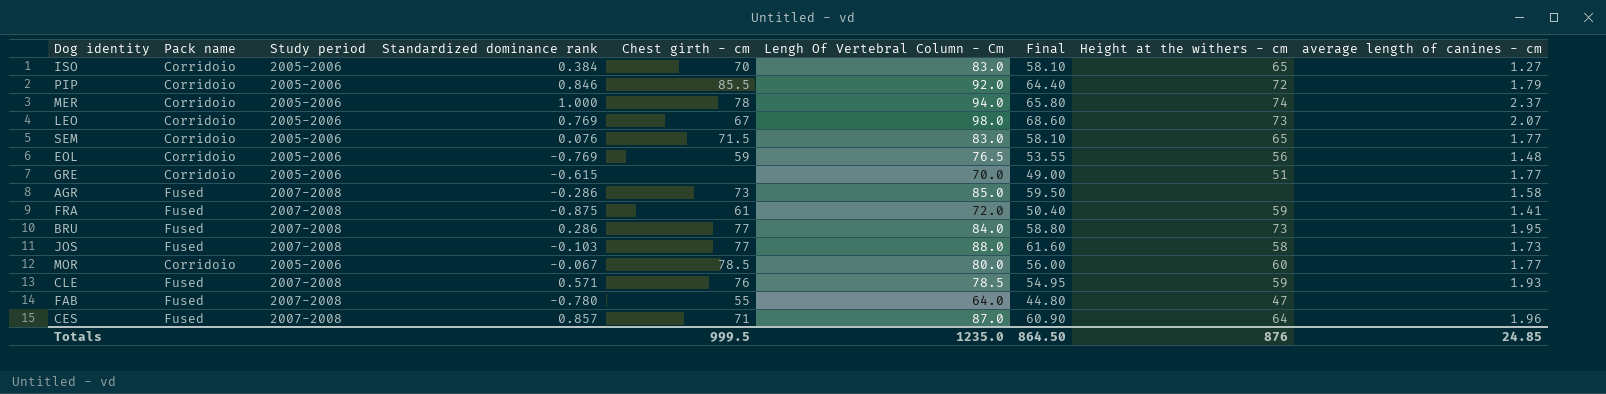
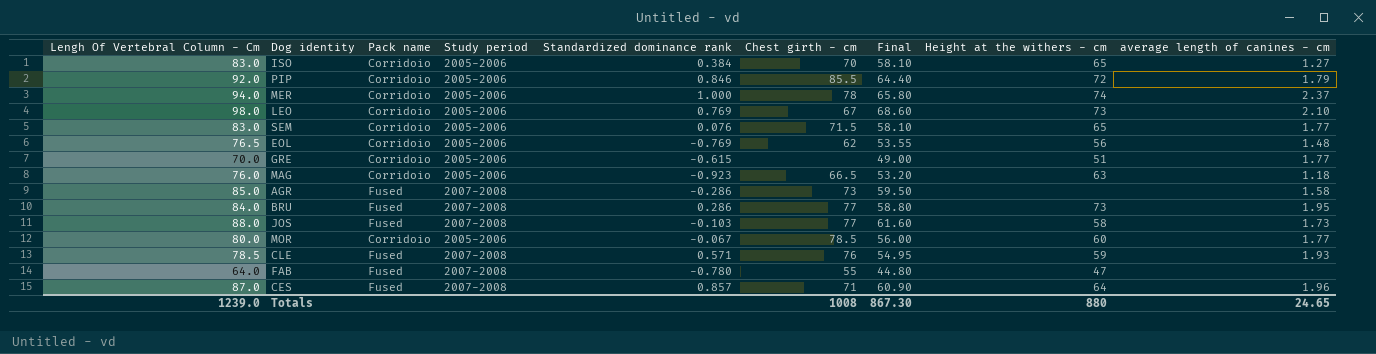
column Lengh Of Vertebral Column - Cm | position: 6 -> 1
row FRA: Fused | 2007-2008 | -0.875 | 61 | 72.0 | 50.40 | 59 | 1.41 -> none
LEO | average length of canines - cm: 2.07 -> 2.10
EOL | Chest girth - cm: 59 -> 62
row MAG: none -> 76.0 | Corridoio | 2005-2006 | -0.923 | 66.5 | 53.20 | 63 | 1.18
Totals | Lengh Of Vertebral Column - Cm: 1235.0 -> 1239.0
Totals | Chest girth - cm: 999.5 -> 1008
Totals | Final: 864.50 -> 867.30
Totals | Height at the withers - cm: 876 -> 880
Totals | average length of canines - cm: 24.85 -> 24.65

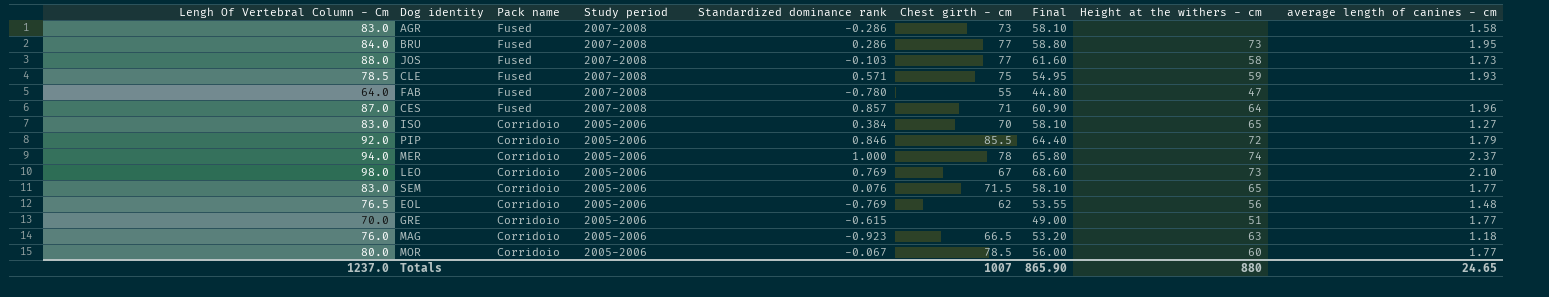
row order: none -> Pack name descending
AGR | Lengh Of Vertebral Column - Cm: 85.0 -> 83.0
AGR | Final: 59.50 -> 58.10
CLE | Chest girth - cm: 76 -> 75
Totals | Lengh Of Vertebral Column - Cm: 1239.0 -> 1237.0
Totals | Chest girth - cm: 1008 -> 1007
Totals | Final: 867.30 -> 865.90

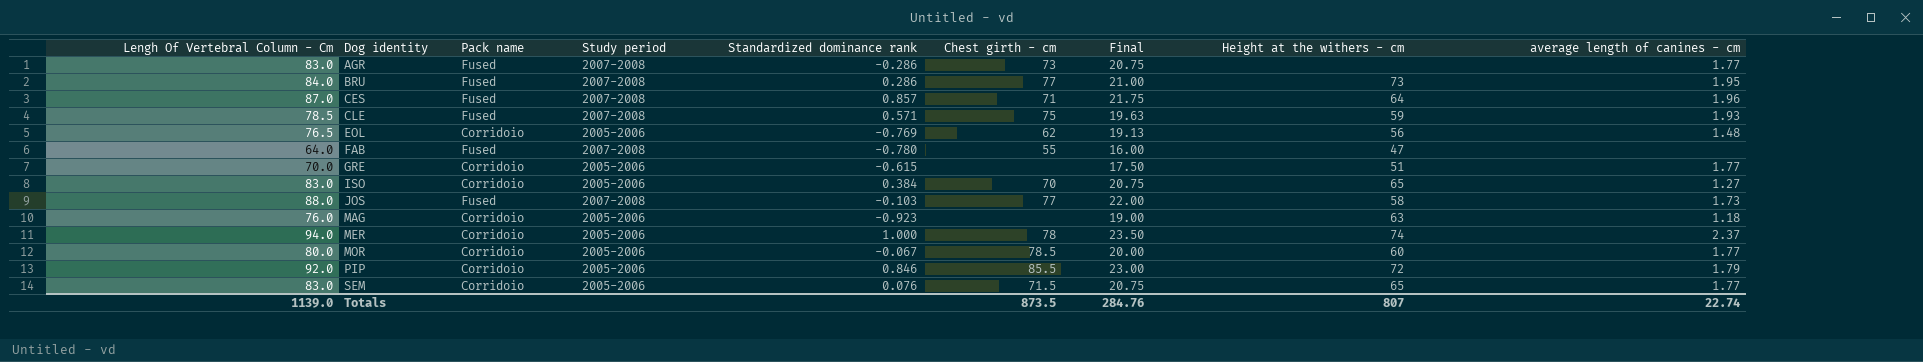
row order: Pack name descending -> Dog identity ascending
column Final | formula: [Lengh Of Vertebral Column - Cm] * 0.7 -> [Lengh Of Vertebral Column - Cm] * 0.25
row LEO: 98.0 | Corridoio | 2005-2006 | 0.769 | 67 | 68.60 | 73 | 2.10 -> none
AGR | average length of canines - cm: 1.58 -> 1.77
MAG | Chest girth - cm: 66.5 -> none
Totals | Lengh Of Vertebral Column - Cm: 1237.0 -> 1139.0
Totals | Chest girth - cm: 1007 -> 873.5
Totals | Final: 865.90 -> 284.76
Totals | Height at the withers - cm: 880 -> 807
Totals | average length of canines - cm: 24.65 -> 22.74

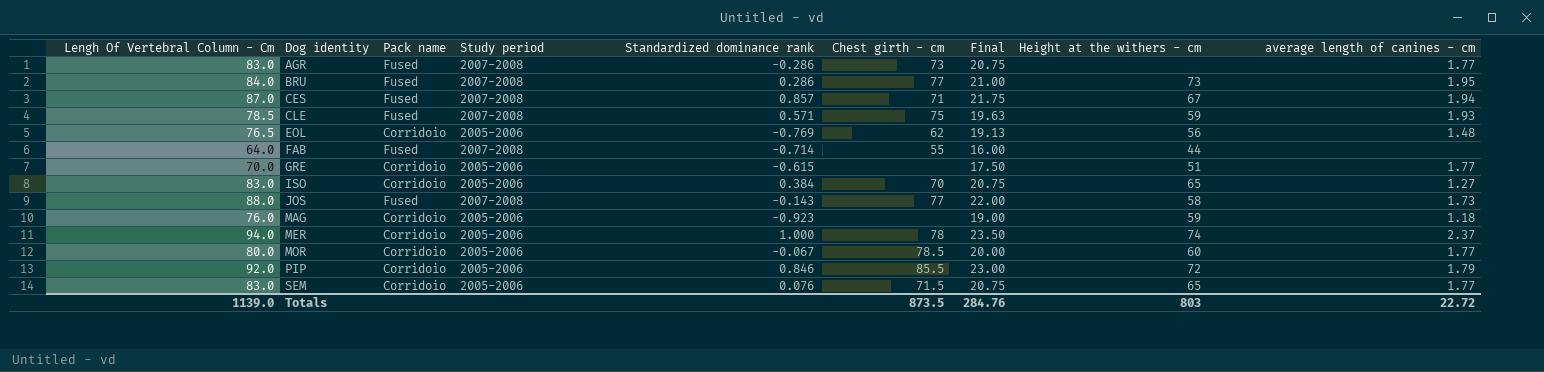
CES | Height at the withers - cm: 64 -> 67
CES | average length of canines - cm: 1.96 -> 1.94
FAB | Standardized dominance rank: -0.780 -> -0.714
FAB | Height at the withers - cm: 47 -> 44
JOS | Standardized dominance rank: -0.103 -> -0.143
MAG | Height at the withers - cm: 63 -> 59
Totals | Height at the withers - cm: 807 -> 803
Totals | average length of canines - cm: 22.74 -> 22.72

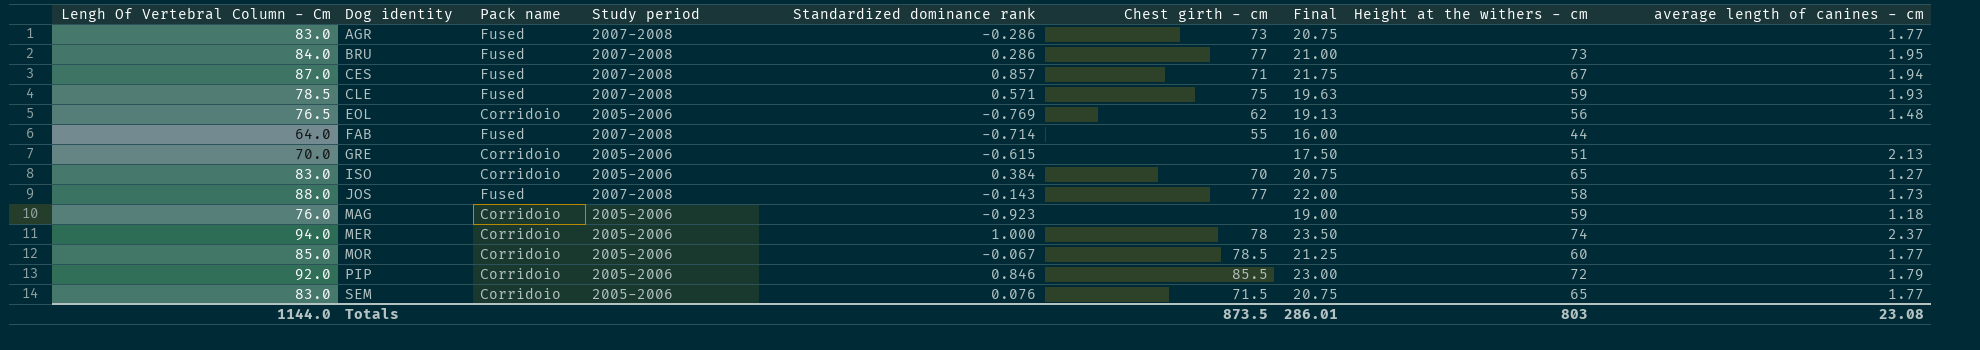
GRE | average length of canines - cm: 1.77 -> 2.13
MOR | Lengh Of Vertebral Column - Cm: 80.0 -> 85.0
MOR | Final: 20.00 -> 21.25
Totals | Lengh Of Vertebral Column - Cm: 1139.0 -> 1144.0
Totals | Final: 284.76 -> 286.01
Totals | average length of canines - cm: 22.72 -> 23.08

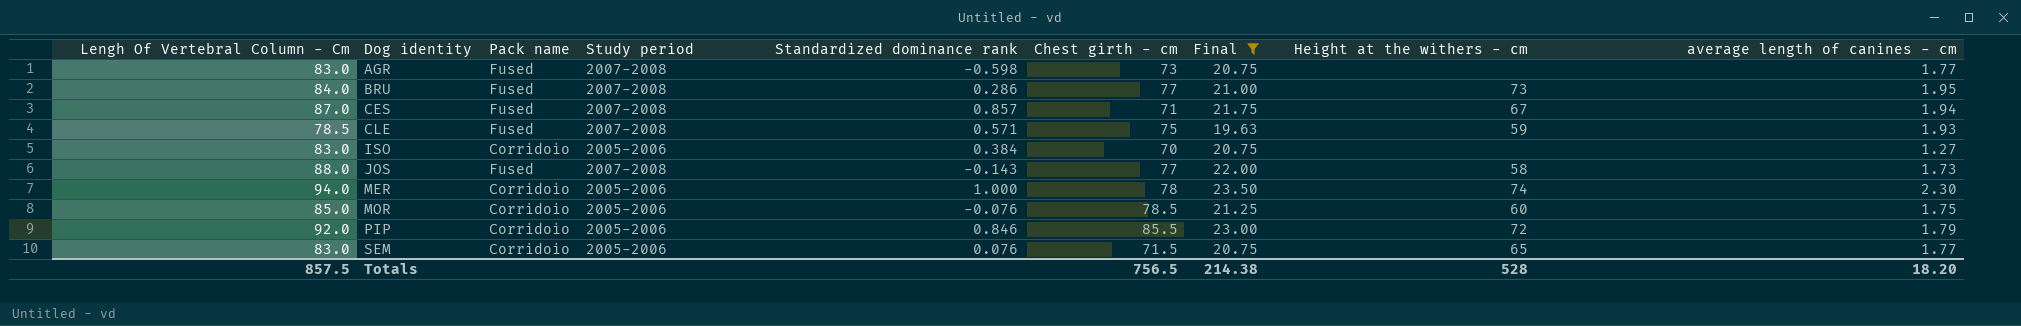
filter: none -> Final >= 19.63
AGR | Standardized dominance rank: -0.286 -> -0.598
ISO | Height at the withers - cm: 65 -> none
MER | average length of canines - cm: 2.37 -> 2.30
MOR | Standardized dominance rank: -0.067 -> -0.076
MOR | average length of canines - cm: 1.77 -> 1.75
Totals | Lengh Of Vertebral Column - Cm: 1144.0 -> 857.5
Totals | Chest girth - cm: 873.5 -> 756.5
Totals | Final: 286.01 -> 214.38
Totals | Height at the withers - cm: 803 -> 528
Totals | average length of canines - cm: 23.08 -> 18.20

